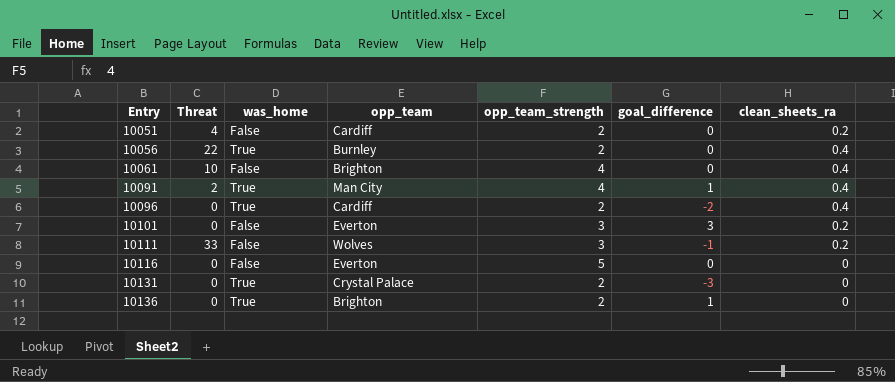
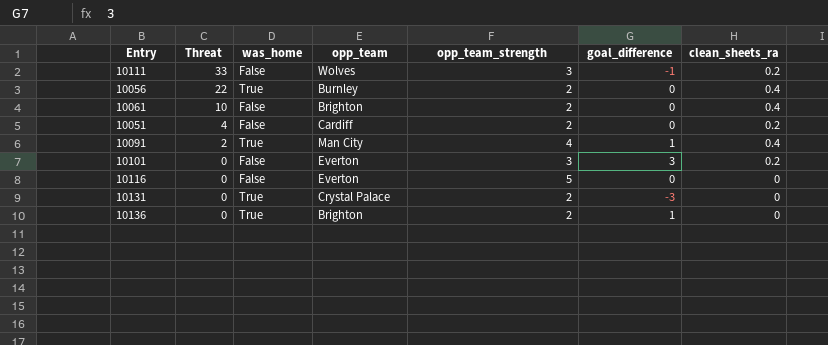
row order: Entry ascending -> Threat descending
row 10096: 0 | True | Cardiff | 2 | -2 | 0.4 -> none
10061 | opp_team_strength: 4 -> 2

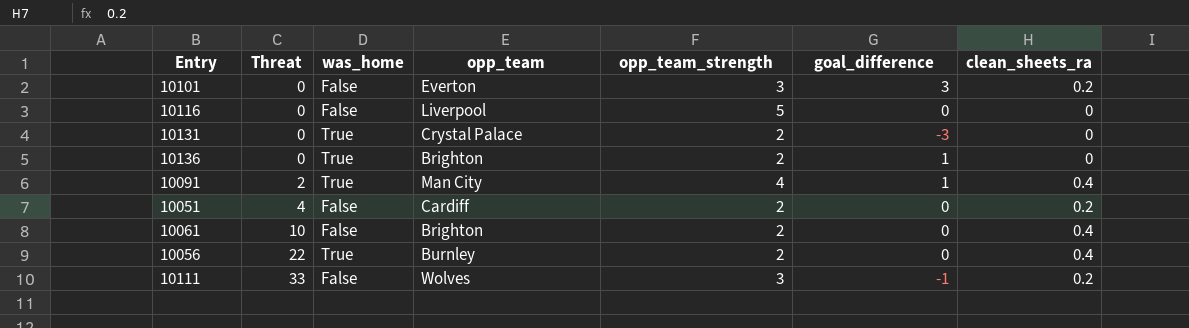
row order: Threat descending -> Threat ascending
10116 | opp_team: Everton -> Liverpool

